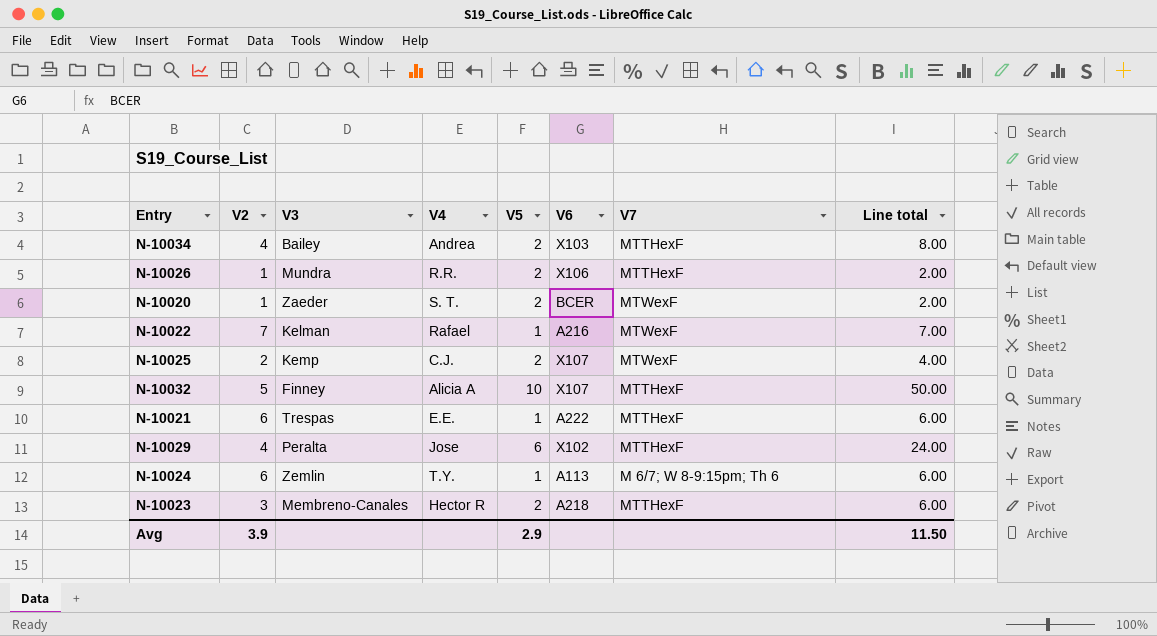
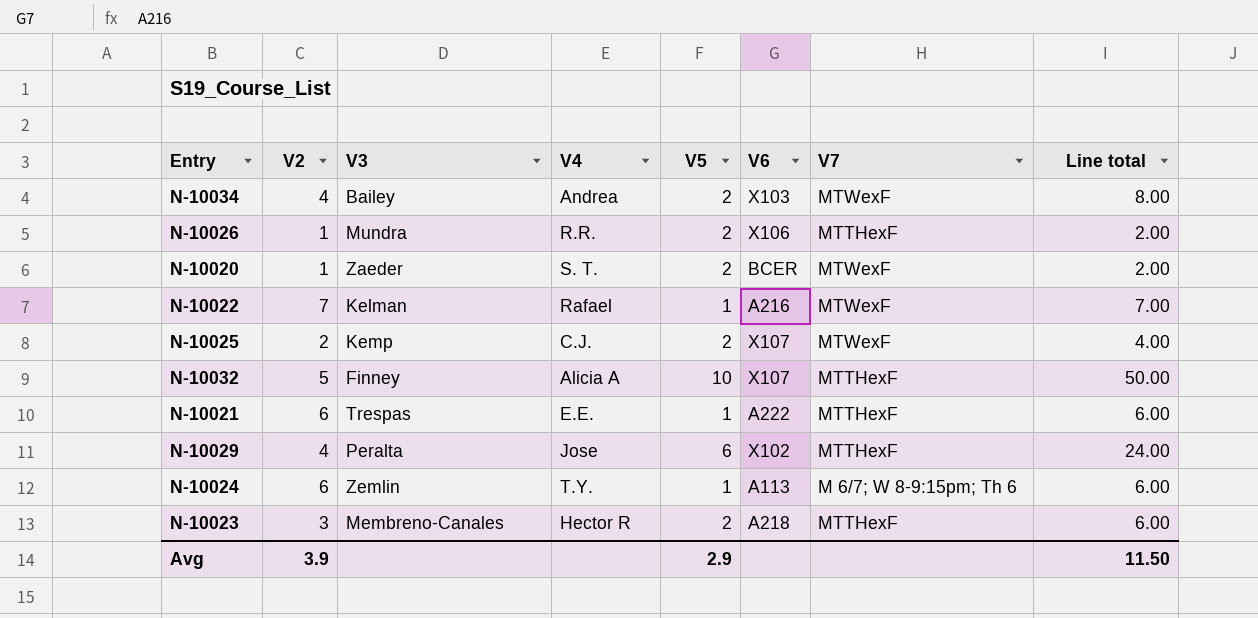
N-10034 | V7: MTTHexF -> MTWexF

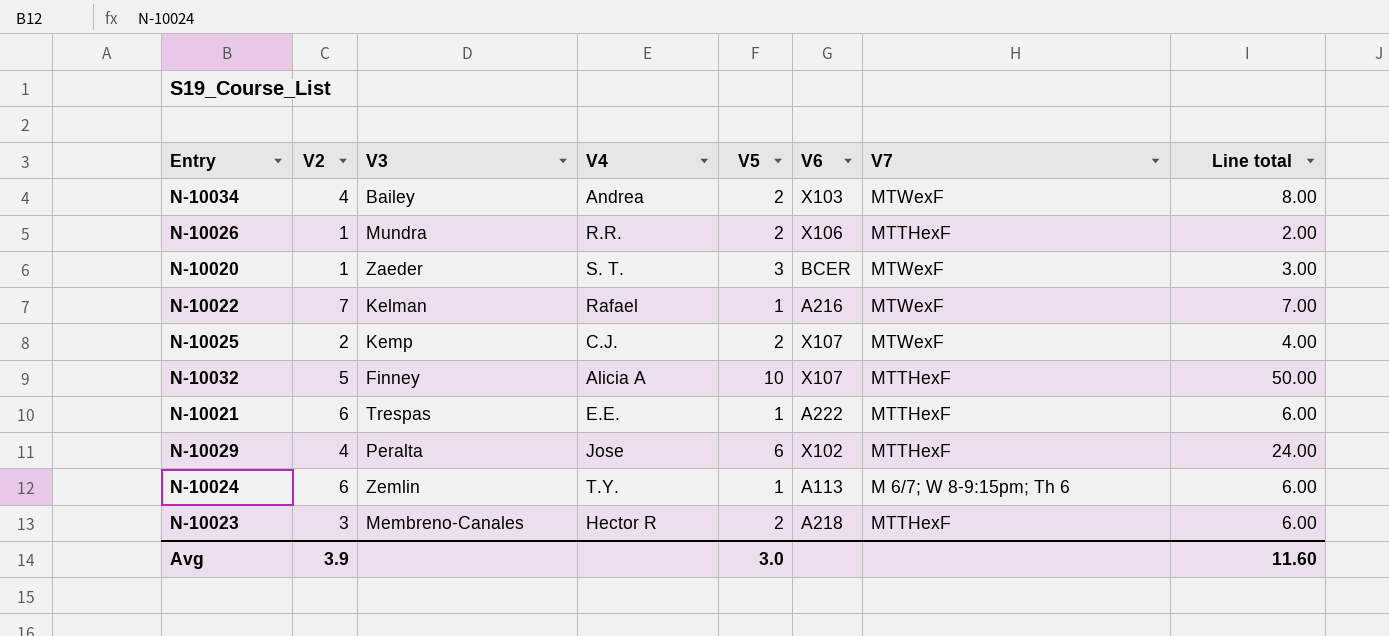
N-10020 | V5: 2 -> 3
N-10020 | Line total: 2.00 -> 3.00
Avg | V5: 2.9 -> 3.0
Avg | Line total: 11.50 -> 11.60

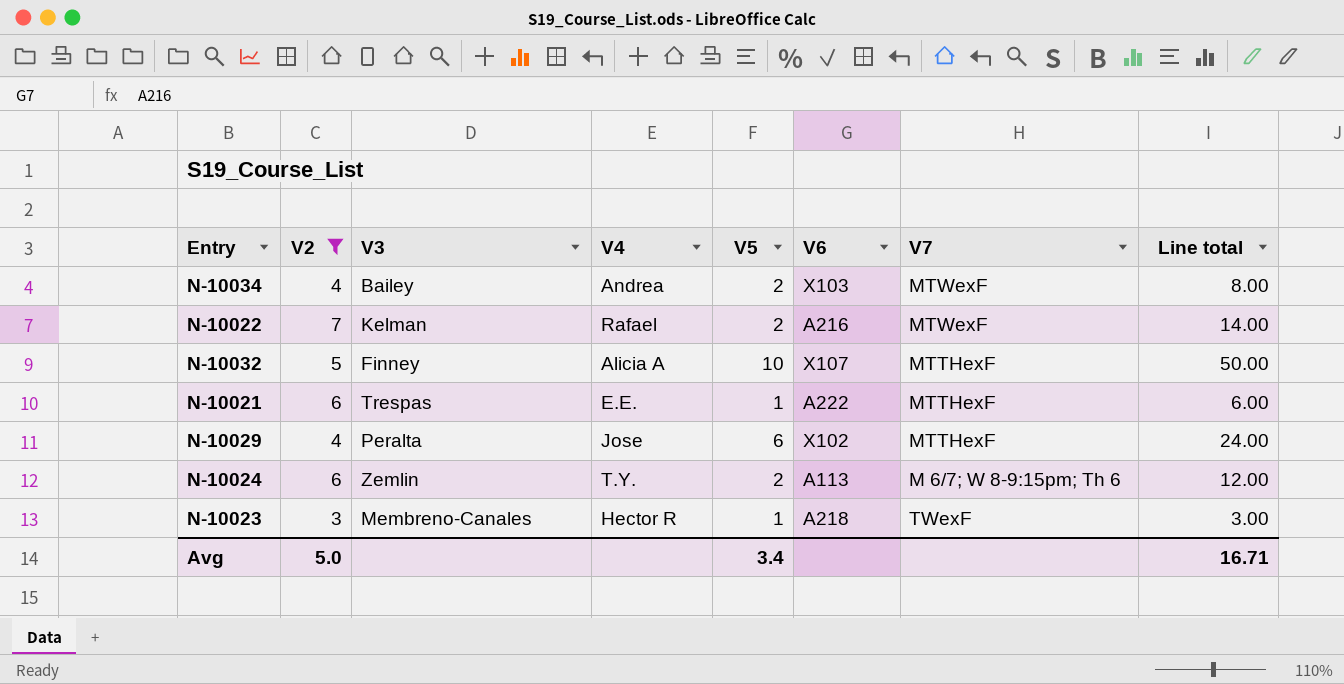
filter: none -> V2 >= 3
N-10022 | V5: 1 -> 2
N-10022 | Line total: 7.00 -> 14.00
N-10024 | V5: 1 -> 2
N-10024 | Line total: 6.00 -> 12.00
N-10023 | V5: 2 -> 1
N-10023 | V7: MTTHexF -> TWexF
N-10023 | Line total: 6.00 -> 3.00
Avg | V2: 3.9 -> 5.0
Avg | V5: 3.0 -> 3.4
Avg | Line total: 11.60 -> 16.71

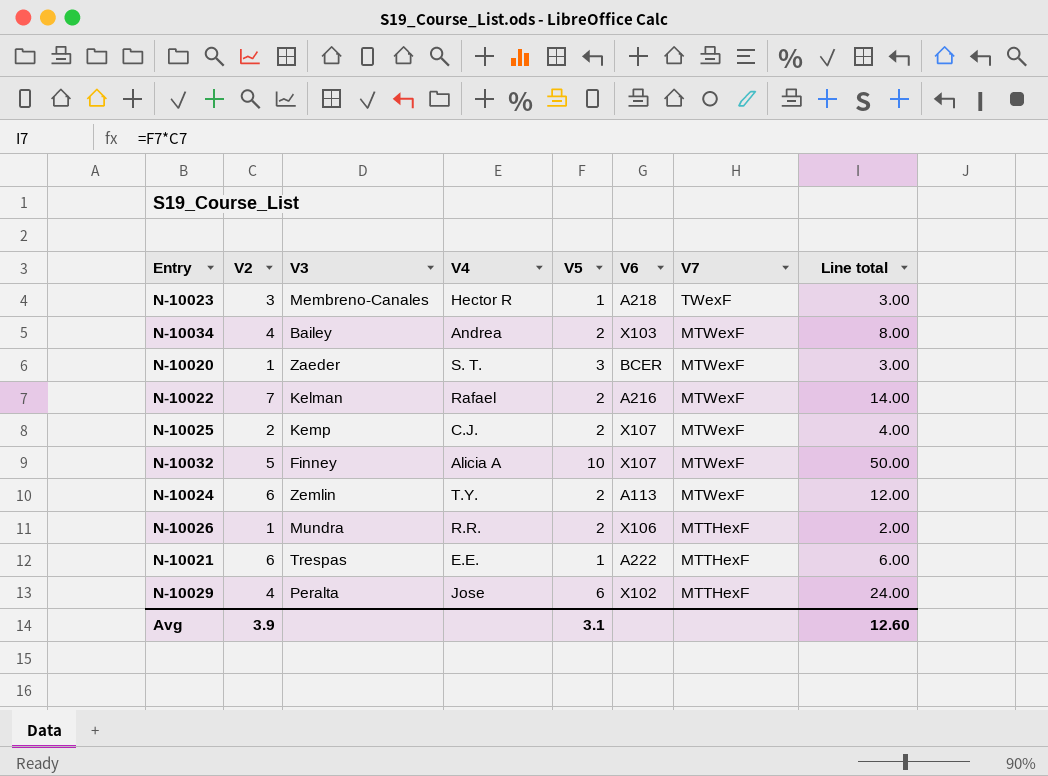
filter: V2 >= 3 -> none
row order: none -> V7 descending
N-10032 | V7: MTTHexF -> MTWexF
N-10024 | V7: M 6/7; W 8-9:15pm; Th 6 -> MTWexF
Avg | V2: 5.0 -> 3.9
Avg | V5: 3.4 -> 3.1
Avg | Line total: 16.71 -> 12.60

